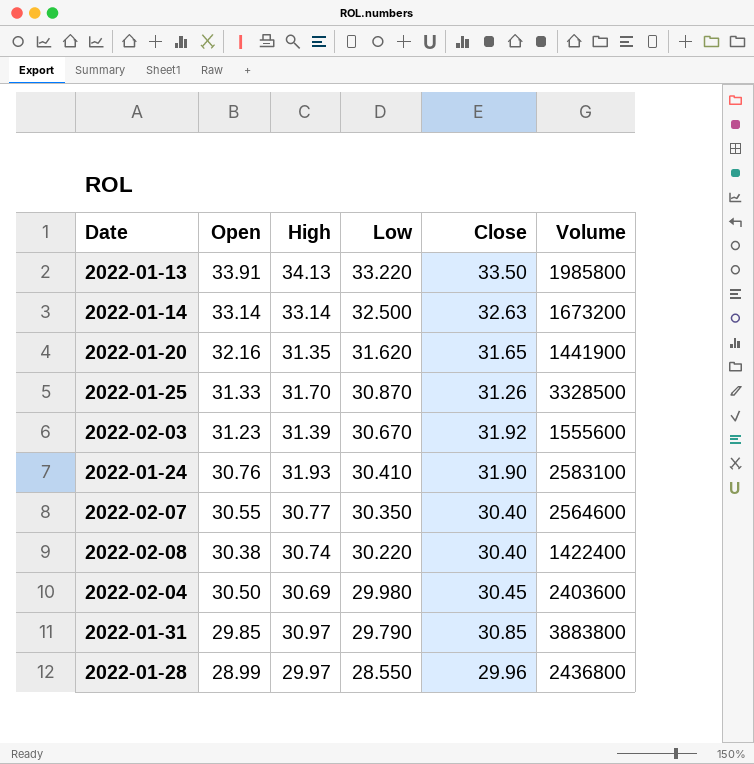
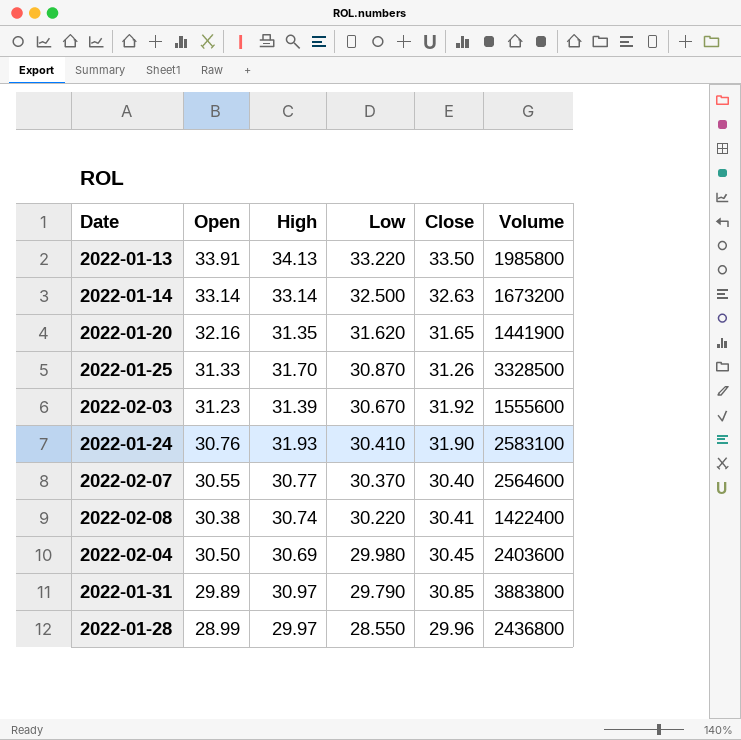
2022-02-07 | Low: 30.350 -> 30.370
2022-02-08 | Close: 30.40 -> 30.41
2022-01-31 | Open: 29.85 -> 29.89

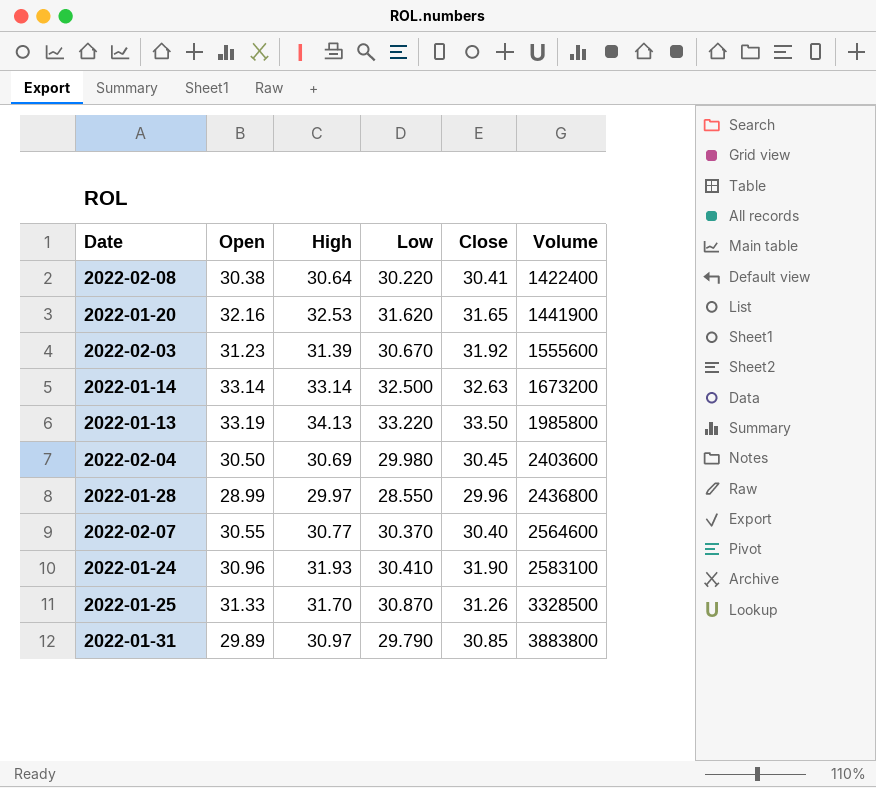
row order: Low descending -> Volume ascending
2022-02-08 | High: 30.74 -> 30.64
2022-01-20 | High: 31.35 -> 32.53
2022-01-13 | Open: 33.91 -> 33.19
2022-01-24 | Open: 30.76 -> 30.96

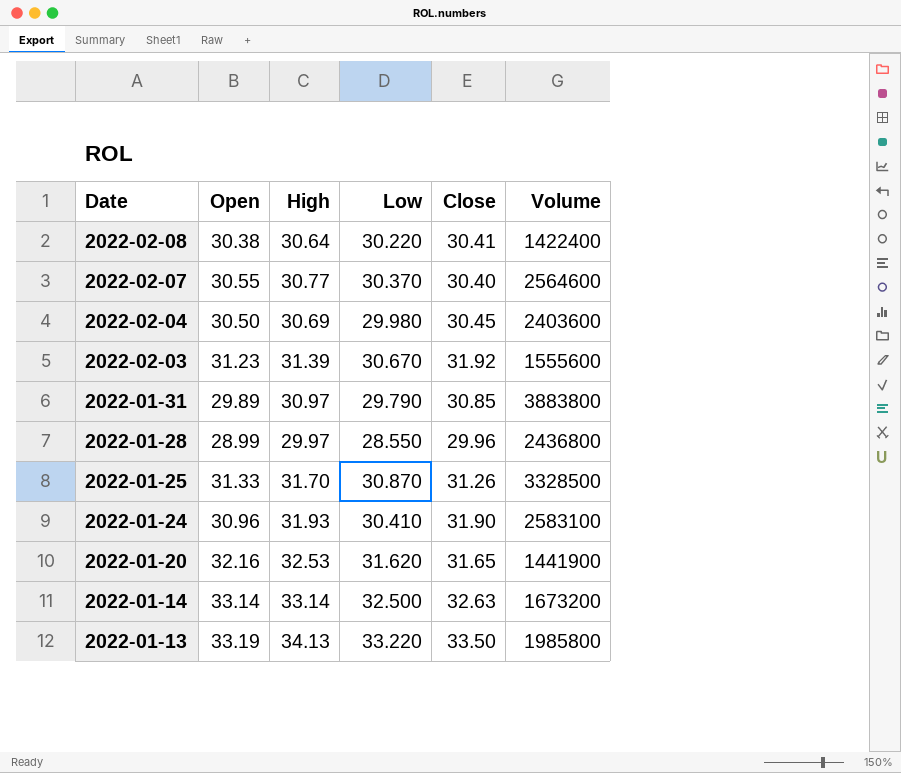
row order: Volume ascending -> Date descending

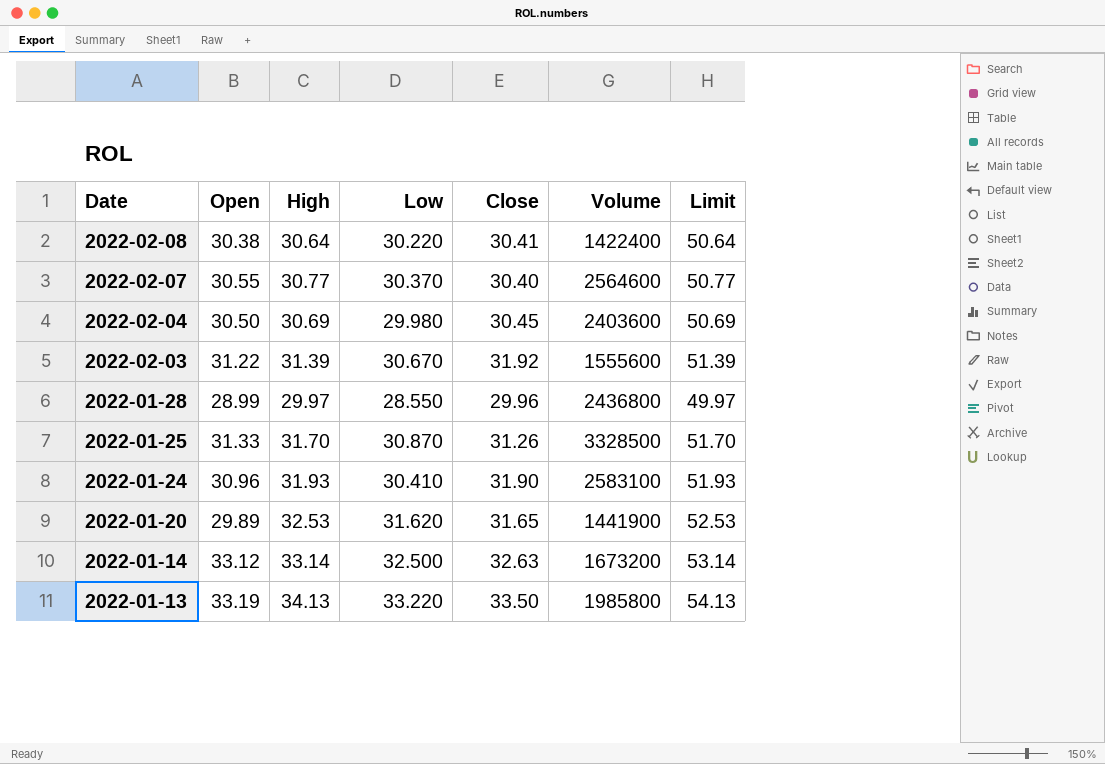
column Limit | formula: none -> [High] + 20
row 2022-01-31: 29.89 | 30.97 | 29.790 | 30.85 | 3883800 -> none
2022-02-03 | Open: 31.23 -> 31.22
2022-01-20 | Open: 32.16 -> 29.89
2022-01-14 | Open: 33.14 -> 33.12

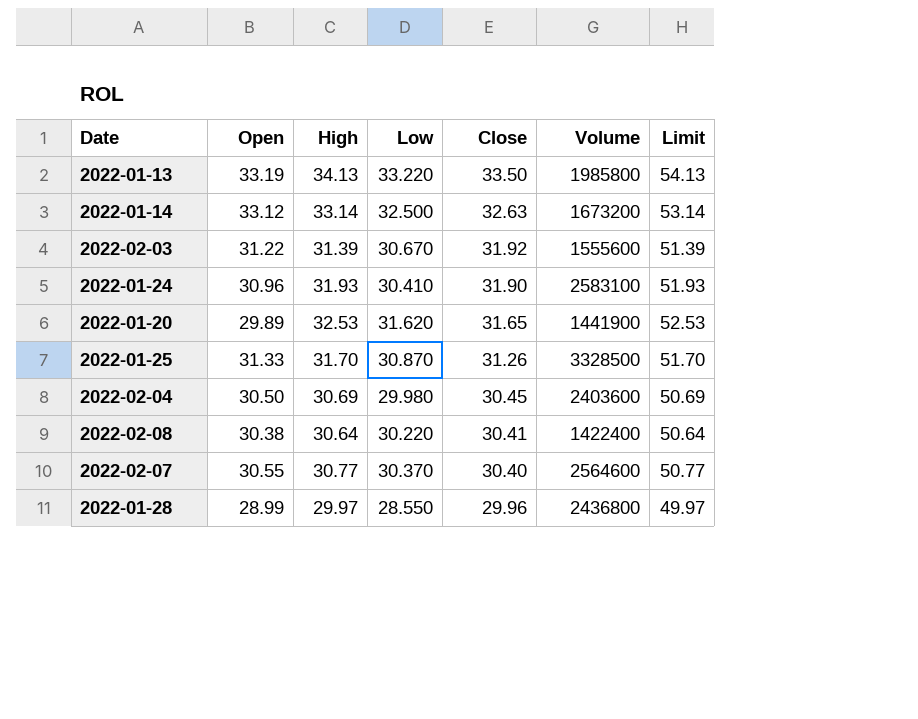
row order: Date descending -> Close descending

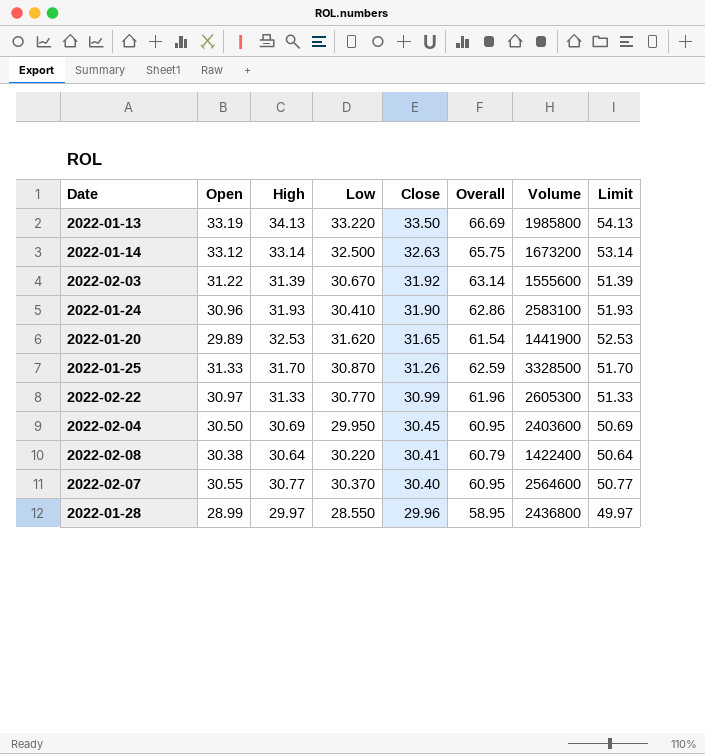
column Overall | formula: none -> [Open] + [Close]
row 2022-02-22: none -> 30.97 | 31.33 | 30.770 | 30.99 | 61.96 | 2605300 | 51.33
2022-02-04 | Low: 29.980 -> 29.950

